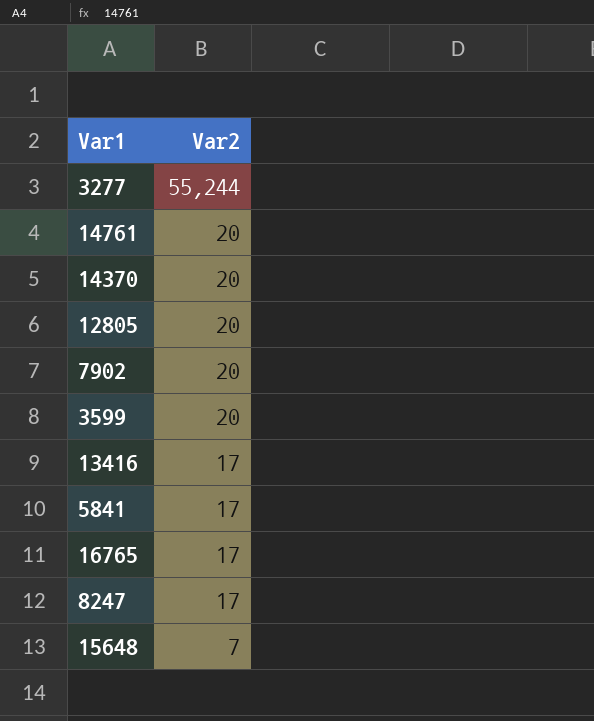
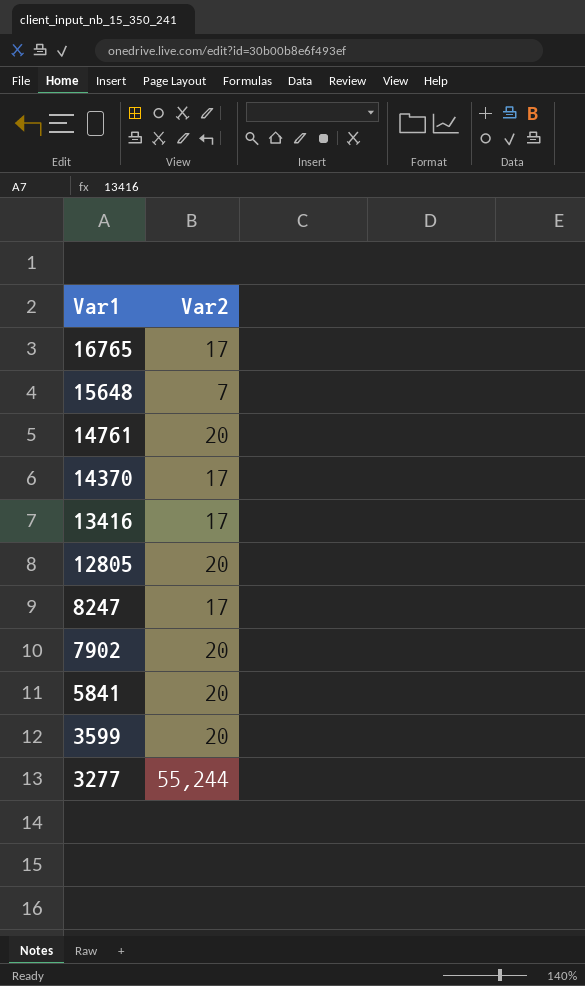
row order: Var2 descending -> Var1 descending
14370 | Var2: 20 -> 17
5841 | Var2: 17 -> 20

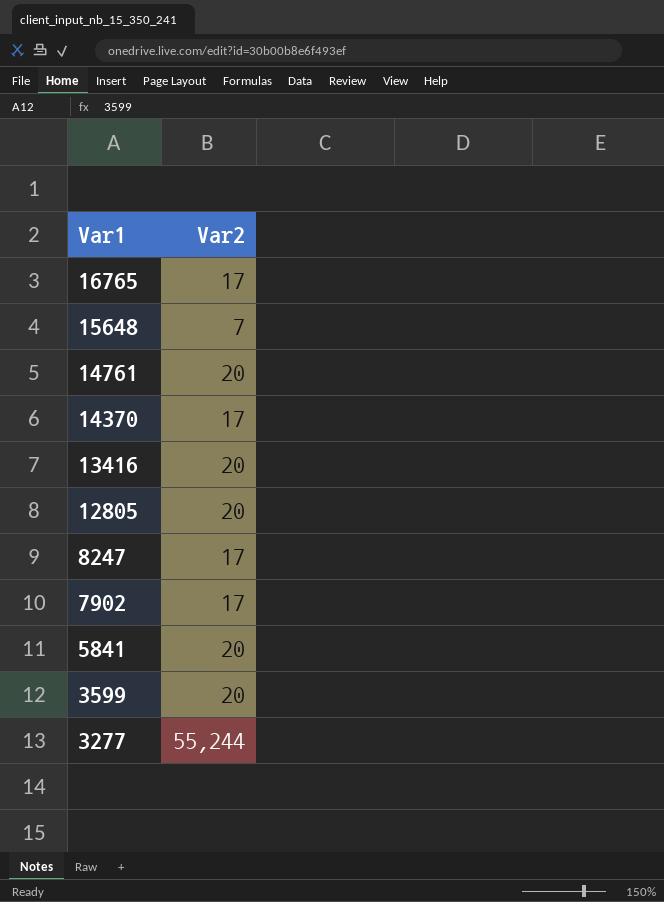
13416 | Var2: 17 -> 20
7902 | Var2: 20 -> 17

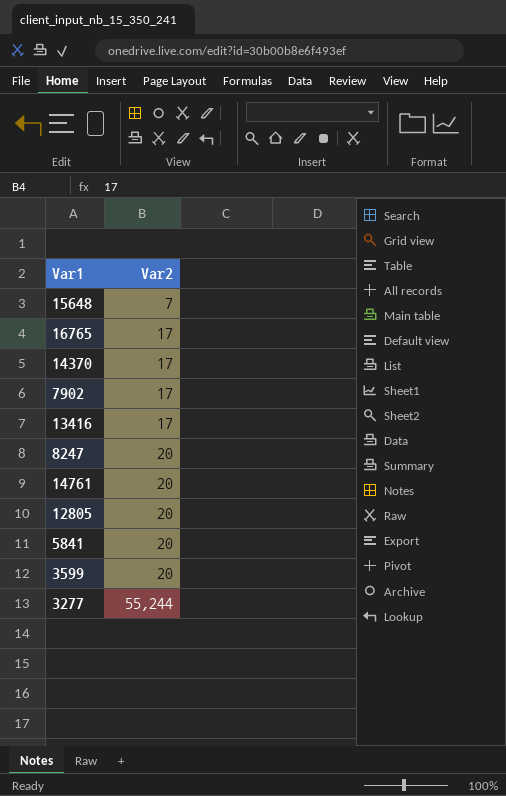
row order: Var1 descending -> Var2 ascending
13416 | Var2: 20 -> 17
8247 | Var2: 17 -> 20

